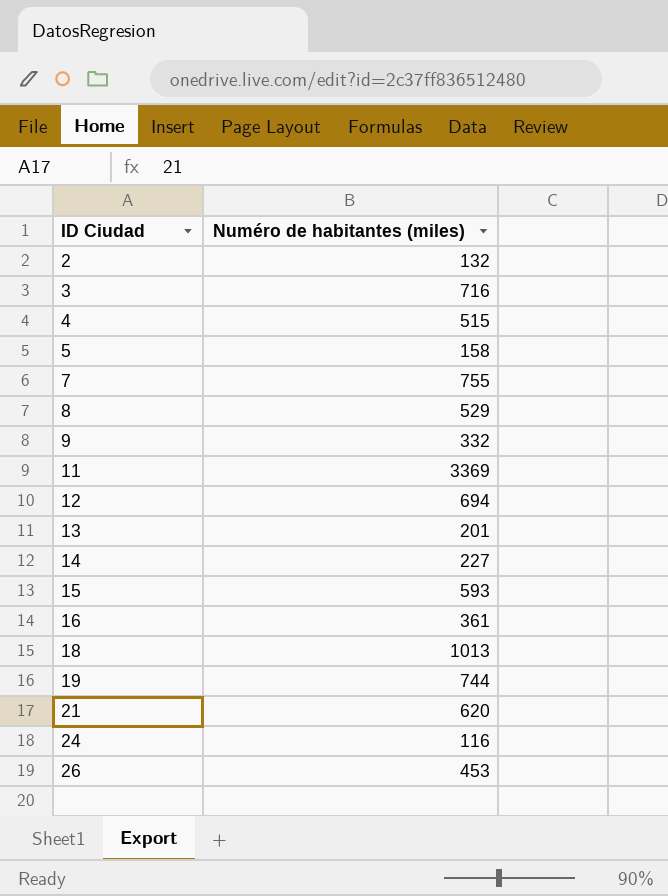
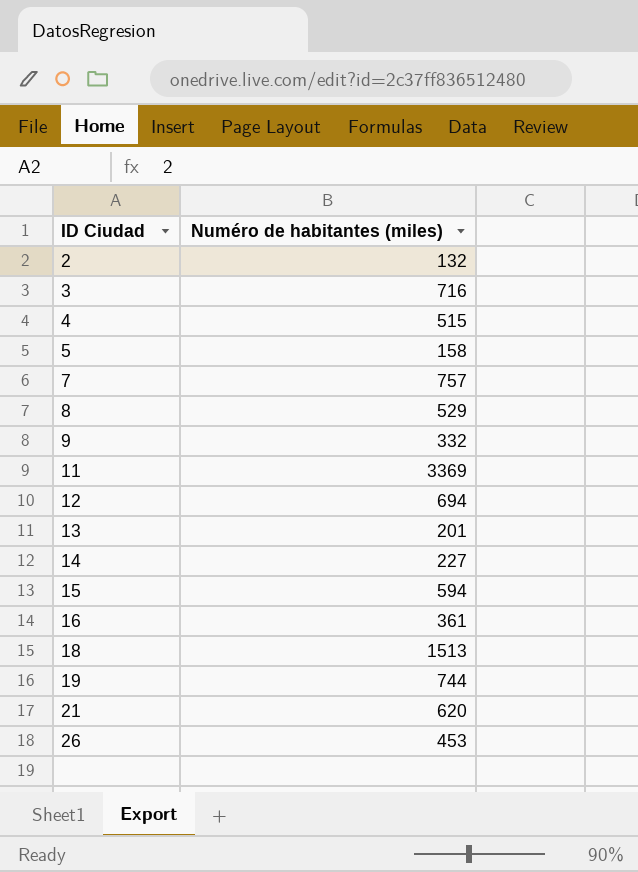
row 24: 116 -> none
7 | Numéro de habitantes (miles): 755 -> 757
15 | Numéro de habitantes (miles): 593 -> 594
18 | Numéro de habitantes (miles): 1013 -> 1513

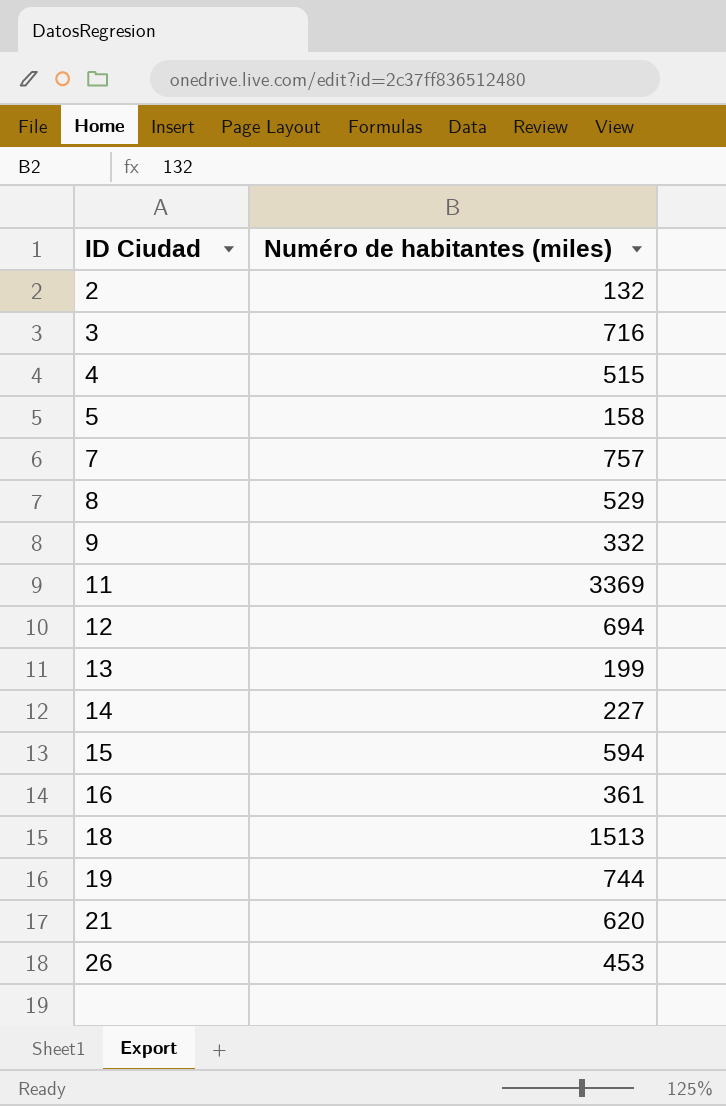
13 | Numéro de habitantes (miles): 201 -> 199

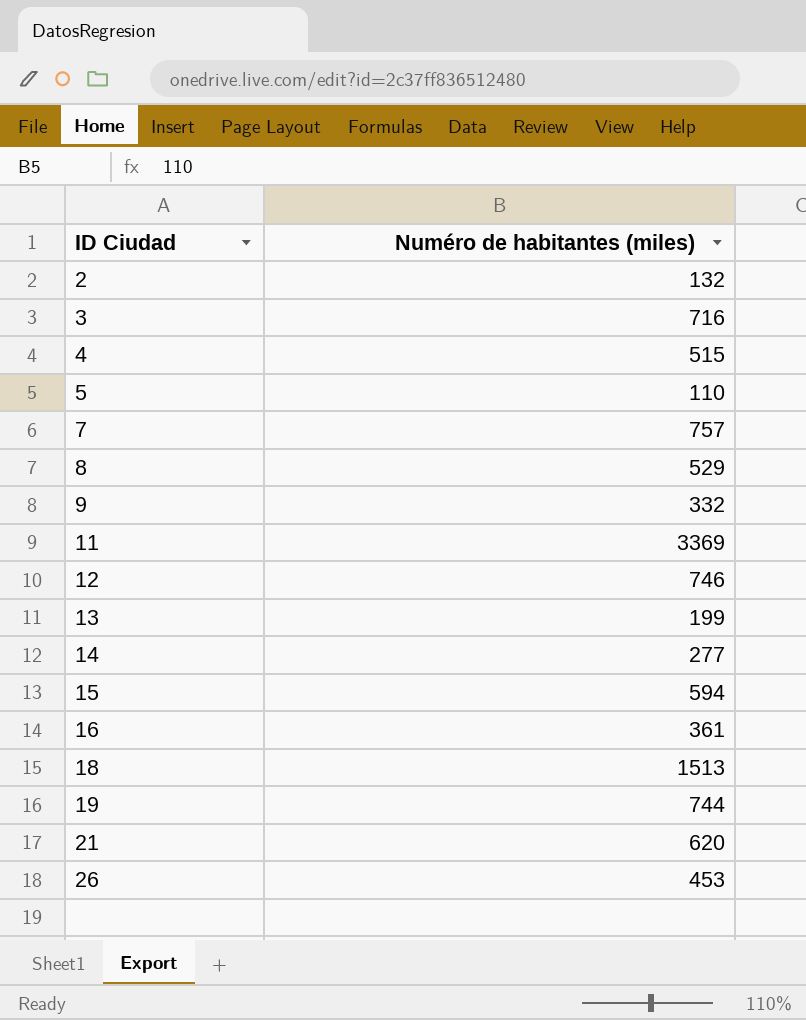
5 | Numéro de habitantes (miles): 158 -> 110
12 | Numéro de habitantes (miles): 694 -> 746
14 | Numéro de habitantes (miles): 227 -> 277

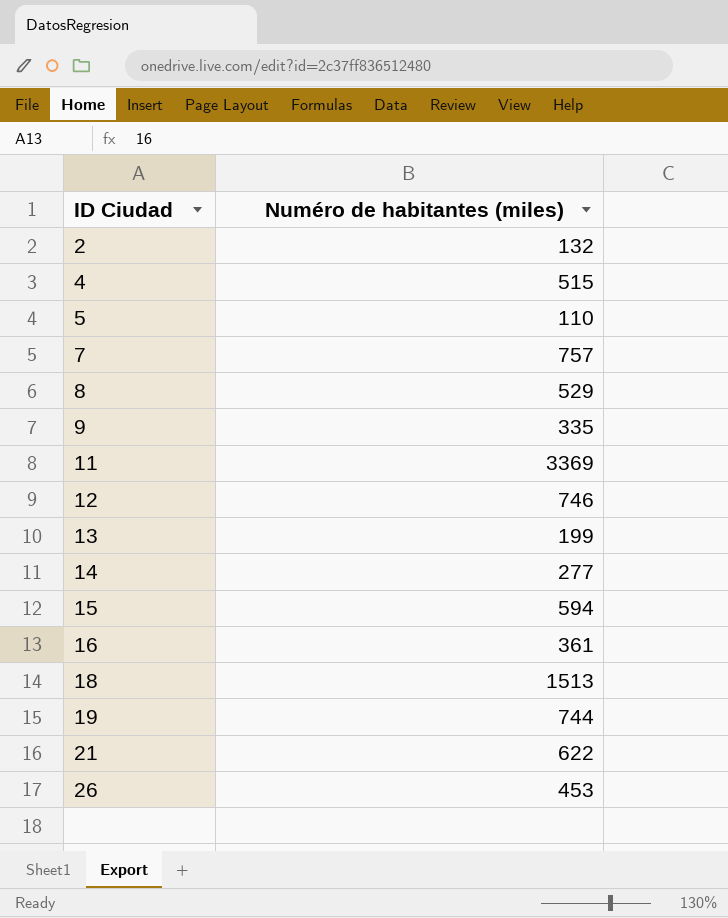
row 3: 716 -> none
9 | Numéro de habitantes (miles): 332 -> 335
21 | Numéro de habitantes (miles): 620 -> 622

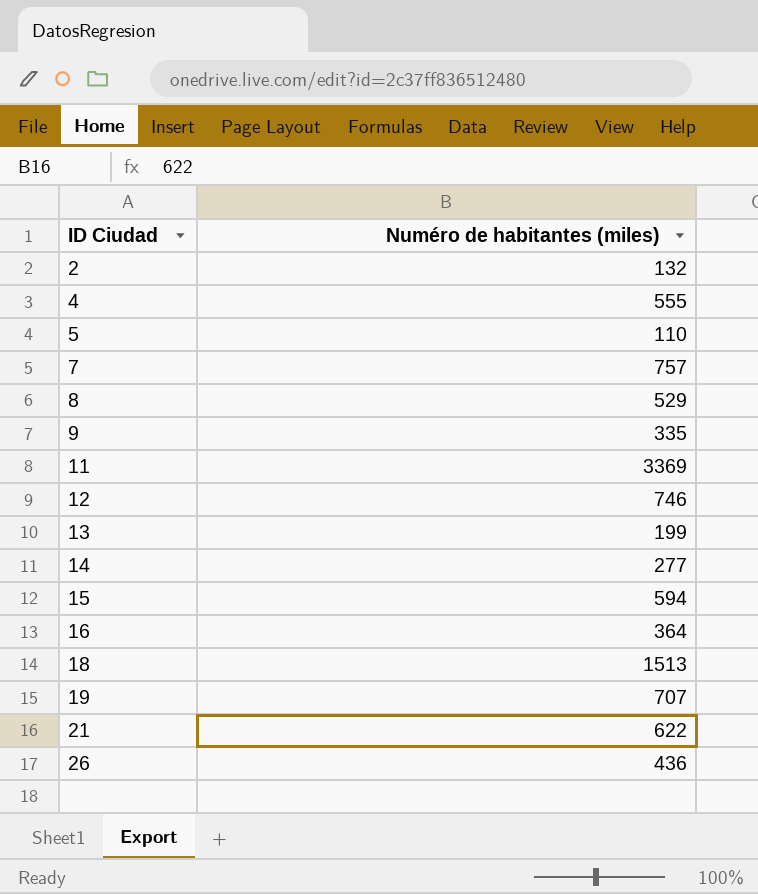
4 | Numéro de habitantes (miles): 515 -> 555
16 | Numéro de habitantes (miles): 361 -> 364
19 | Numéro de habitantes (miles): 744 -> 707
26 | Numéro de habitantes (miles): 453 -> 436

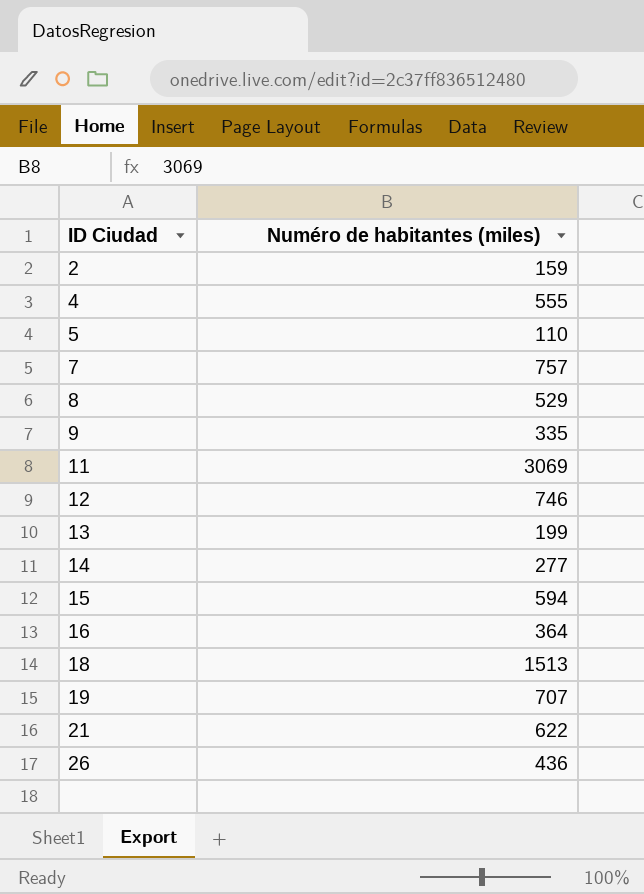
2 | Numéro de habitantes (miles): 132 -> 159
11 | Numéro de habitantes (miles): 3369 -> 3069

